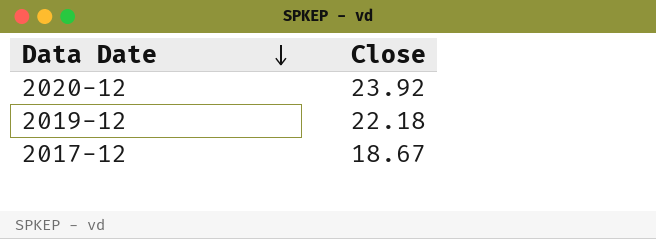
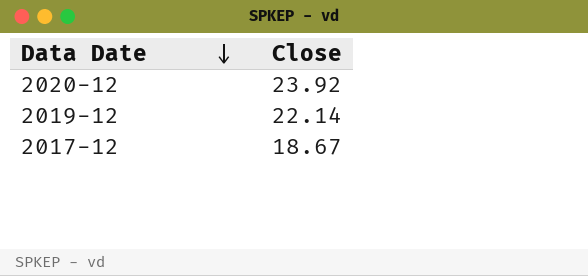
2019-12 | Close: 22.18 -> 22.14

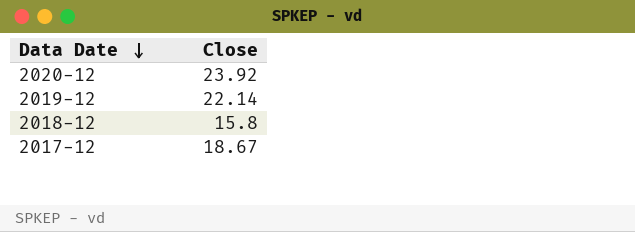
row 2018-12: none -> 15.8

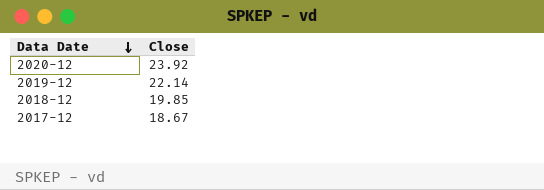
2018-12 | Close: 15.8 -> 19.85

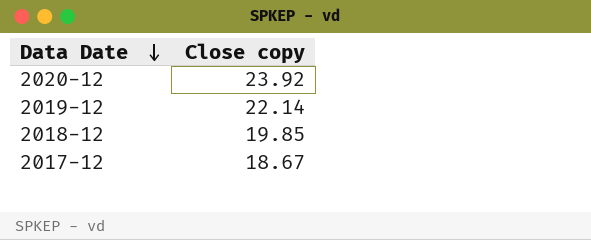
column name: Close -> Close copy

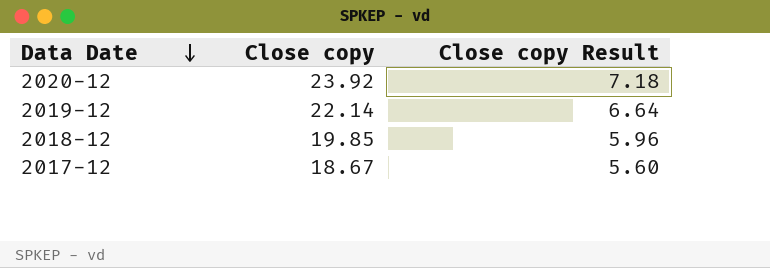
column Close copy Result | formula: none -> [Close copy] * 0.3

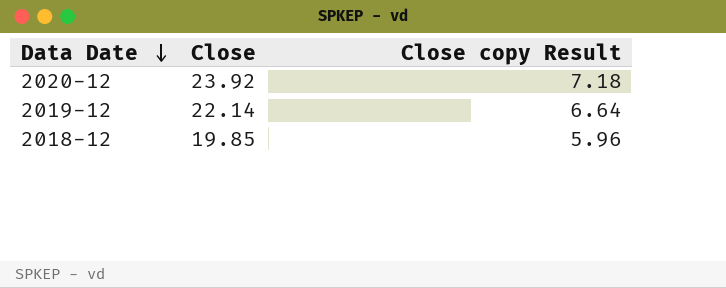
column name: Close copy -> Close
row 2017-12: 18.67 | 5.60 -> none

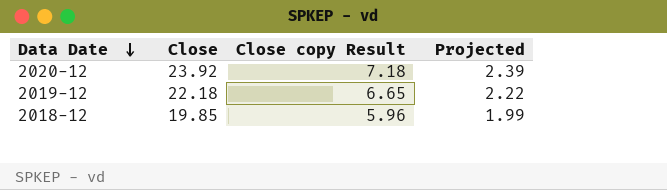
column Projected | formula: none -> [Close] * 0.1
2019-12 | Close: 22.14 -> 22.18
2019-12 | Close copy Result: 6.64 -> 6.65

